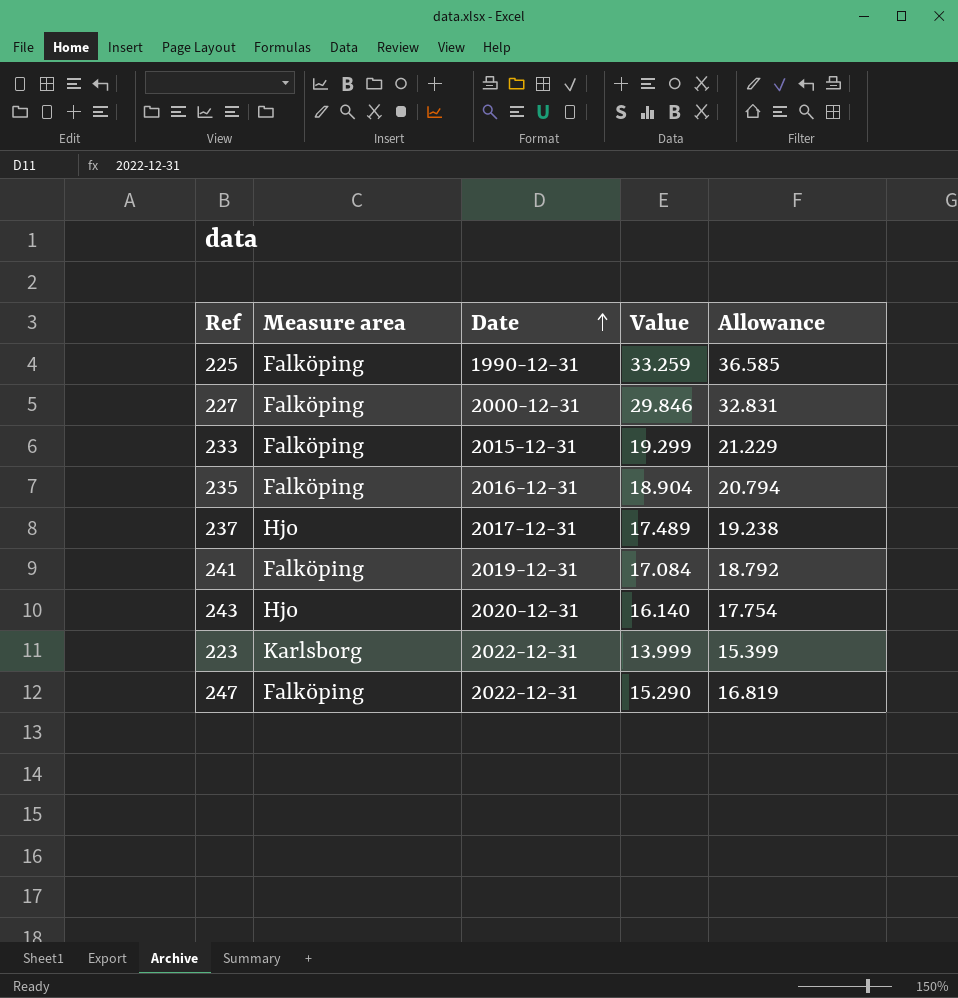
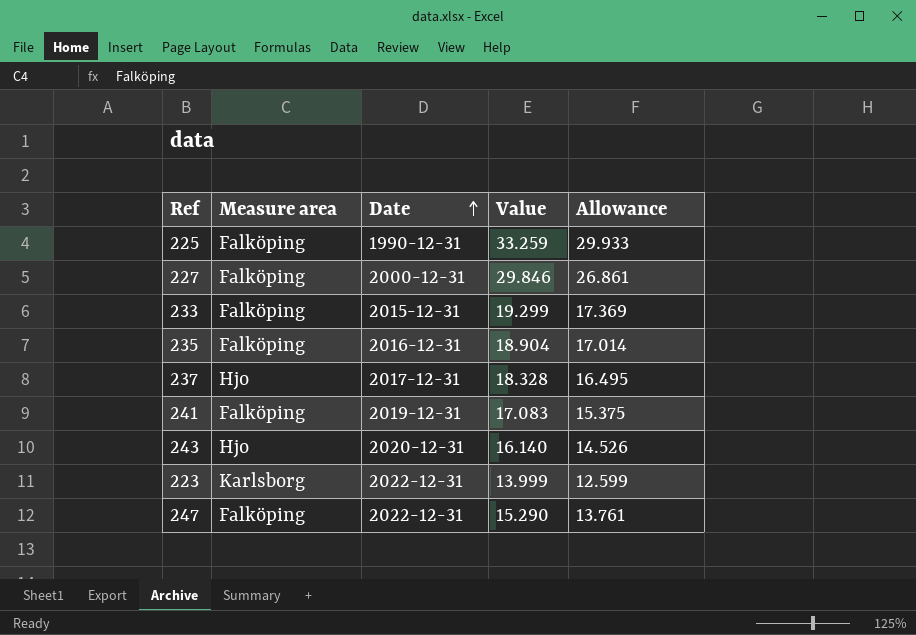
column Allowance | formula: [Value] * 1.1 -> [Value] * 0.9
237 | Value: 17.489 -> 18.328
241 | Value: 17.084 -> 17.083

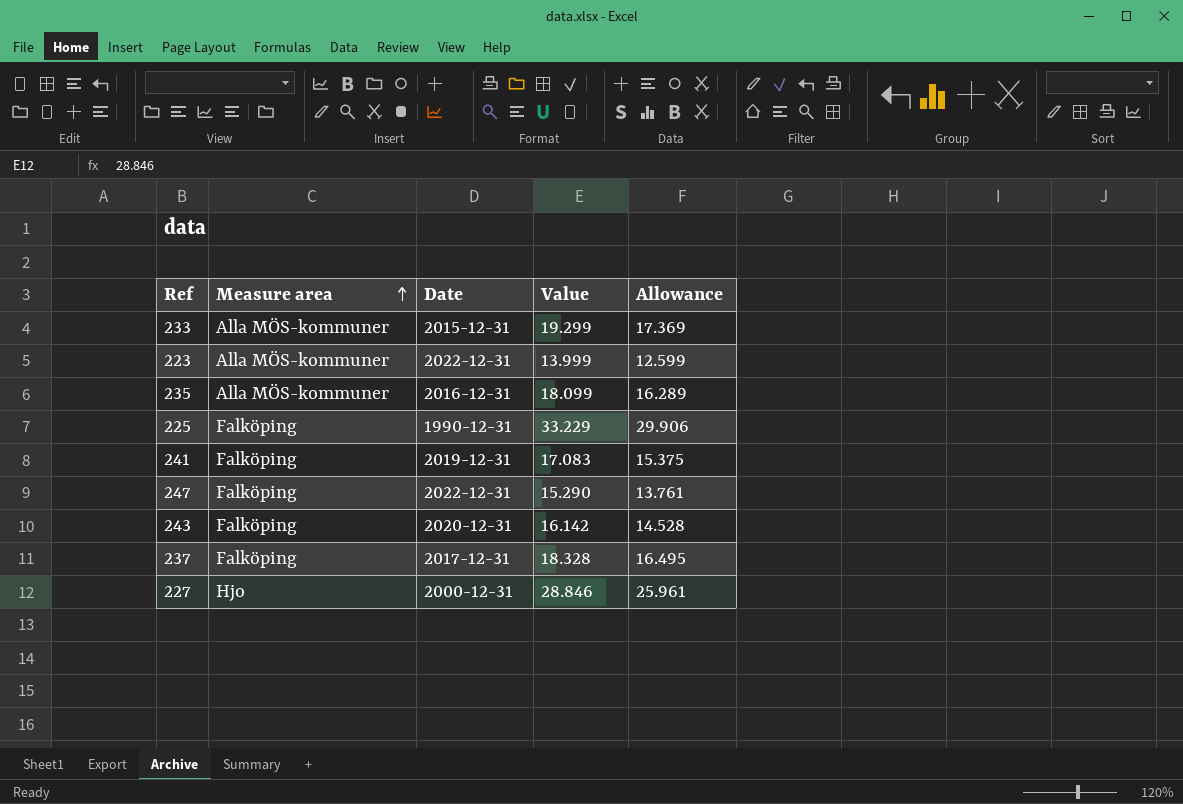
row order: Date ascending -> Measure area ascending
233 | Measure area: Falköping -> Alla MÖS-kommuner
223 | Measure area: Karlsborg -> Alla MÖS-kommuner
235 | Measure area: Falköping -> Alla MÖS-kommuner
235 | Value: 18.904 -> 18.099
235 | Allowance: 17.014 -> 16.289
225 | Value: 33.259 -> 33.229
225 | Allowance: 29.933 -> 29.906
243 | Measure area: Hjo -> Falköping
243 | Value: 16.140 -> 16.142
243 | Allowance: 14.526 -> 14.528
237 | Measure area: Hjo -> Falköping
227 | Measure area: Falköping -> Hjo
227 | Value: 29.846 -> 28.846
227 | Allowance: 26.861 -> 25.961

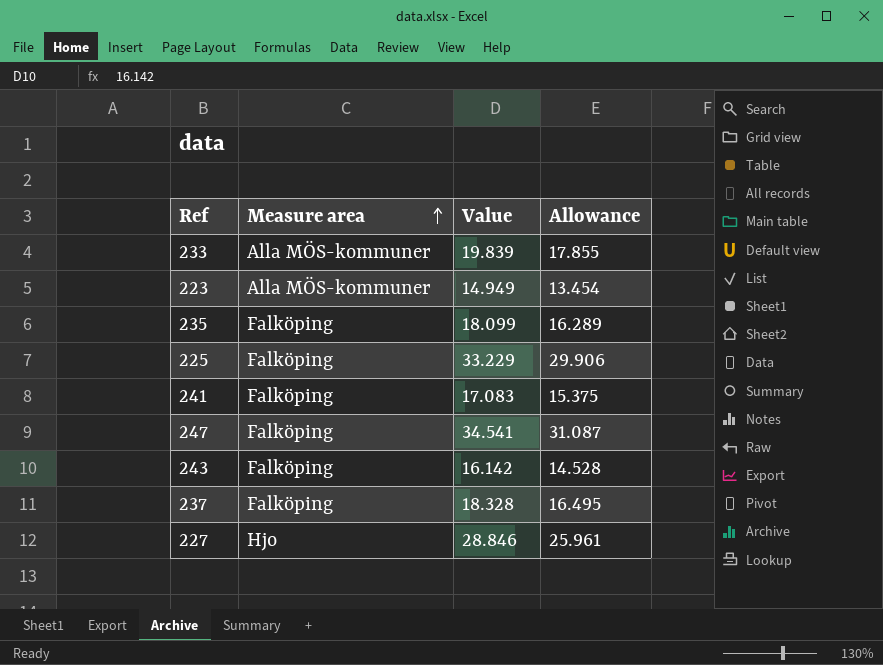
column Date | position: 3 -> none
233 | Value: 19.299 -> 19.839
233 | Allowance: 17.369 -> 17.855
223 | Value: 13.999 -> 14.949
223 | Allowance: 12.599 -> 13.454
235 | Measure area: Alla MÖS-kommuner -> Falköping
247 | Value: 15.290 -> 34.541
247 | Allowance: 13.761 -> 31.087

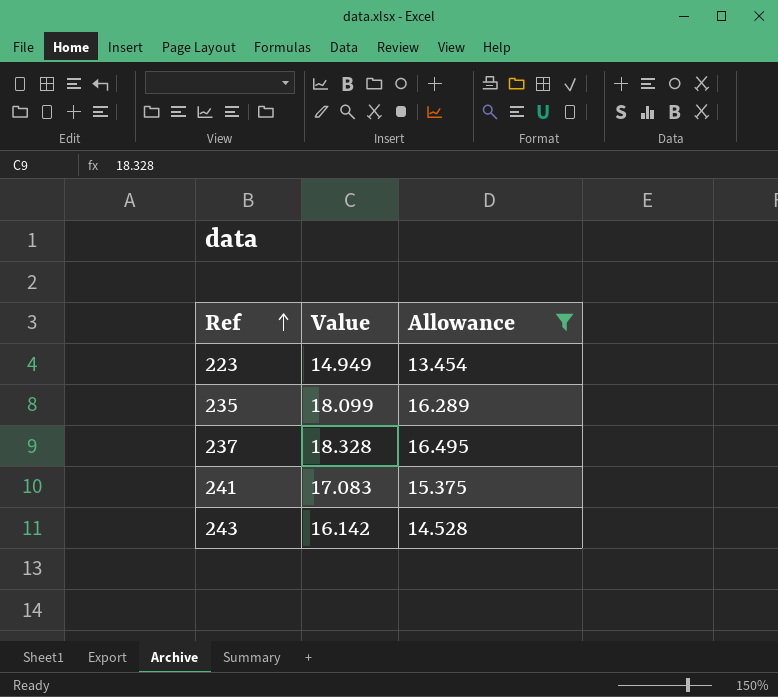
filter: none -> Allowance <= 16.495
row order: Measure area ascending -> Ref ascending
column Measure area | position: 2 -> none

